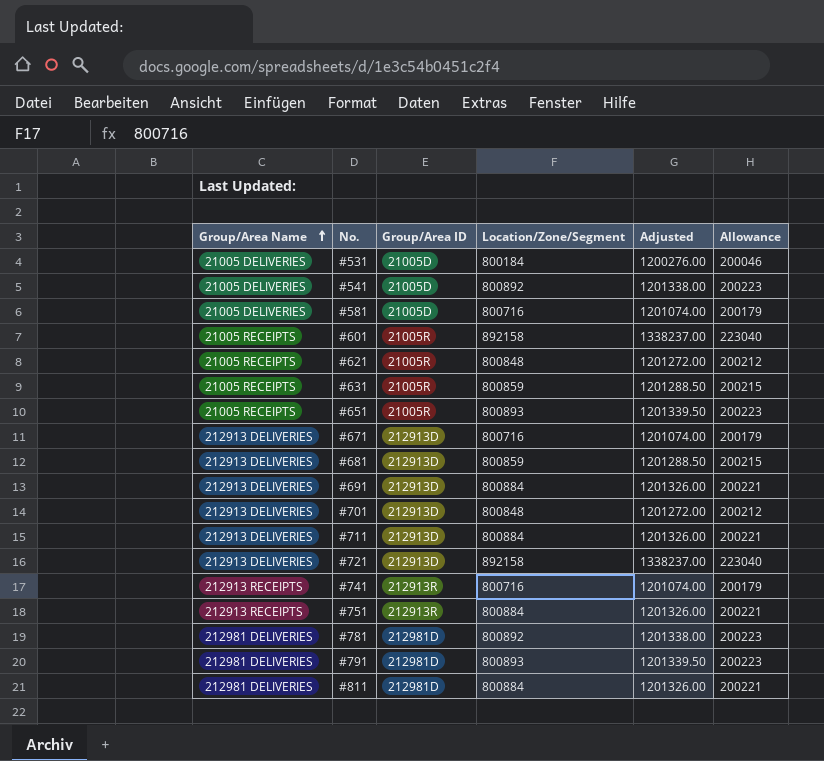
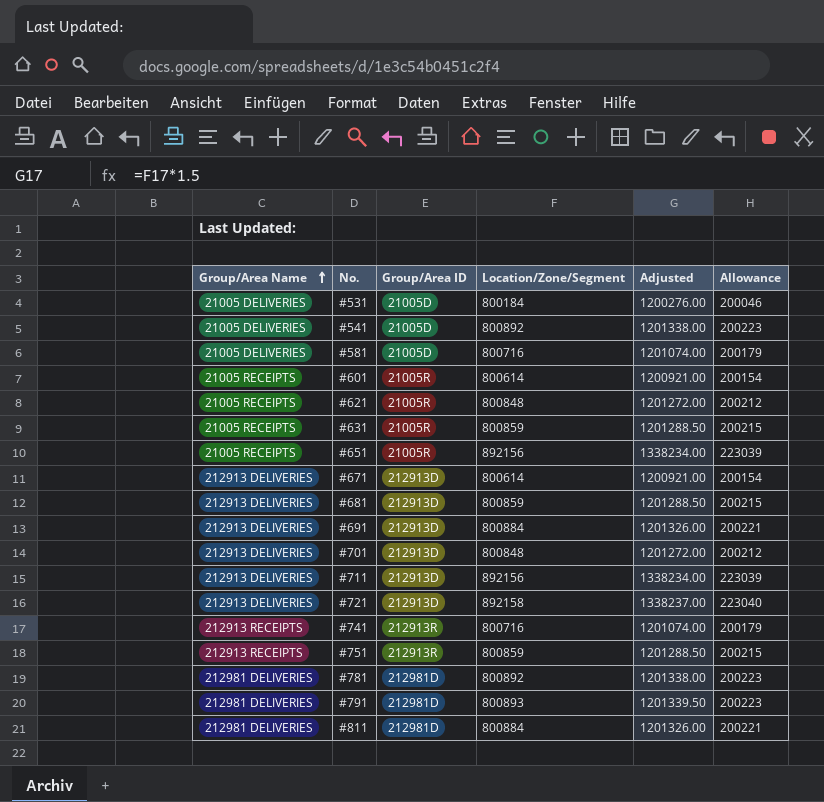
#601 | Location/Zone/Segment: 892158 -> 800614
#601 | Adjusted: 1338237.00 -> 1200921.00
#601 | Allowance: 223040 -> 200154
#651 | Location/Zone/Segment: 800893 -> 892156
#651 | Adjusted: 1201339.50 -> 1338234.00
#651 | Allowance: 200223 -> 223039
#671 | Location/Zone/Segment: 800716 -> 800614
#671 | Adjusted: 1201074.00 -> 1200921.00
#671 | Allowance: 200179 -> 200154
#711 | Location/Zone/Segment: 800884 -> 892156
#711 | Adjusted: 1201326.00 -> 1338234.00
#711 | Allowance: 200221 -> 223039
#751 | Location/Zone/Segment: 800884 -> 800859
#751 | Adjusted: 1201326.00 -> 1201288.50
#751 | Allowance: 200221 -> 200215

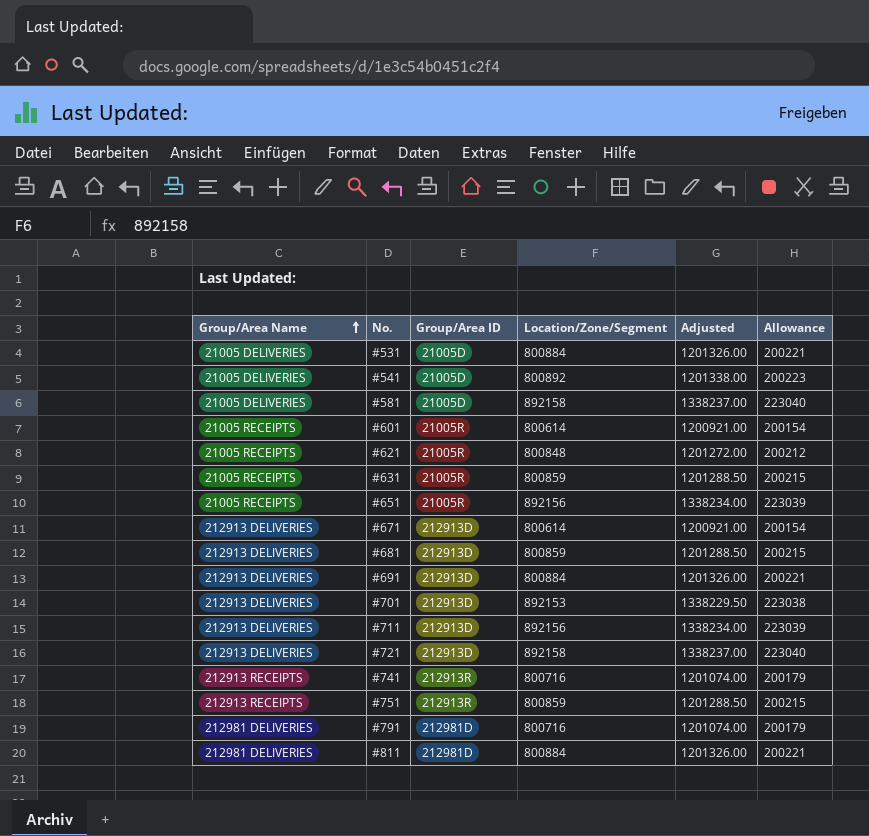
row #781: 212981 DELIVERIES | 212981D | 800892 | 1201338.00 | 200223 -> none
#531 | Location/Zone/Segment: 800184 -> 800884
#531 | Adjusted: 1200276.00 -> 1201326.00
#531 | Allowance: 200046 -> 200221
#581 | Location/Zone/Segment: 800716 -> 892158
#581 | Adjusted: 1201074.00 -> 1338237.00
#581 | Allowance: 200179 -> 223040
#701 | Location/Zone/Segment: 800848 -> 892153
#701 | Adjusted: 1201272.00 -> 1338229.50
#701 | Allowance: 200212 -> 223038
#791 | Location/Zone/Segment: 800893 -> 800716
#791 | Adjusted: 1201339.50 -> 1201074.00
#791 | Allowance: 200223 -> 200179

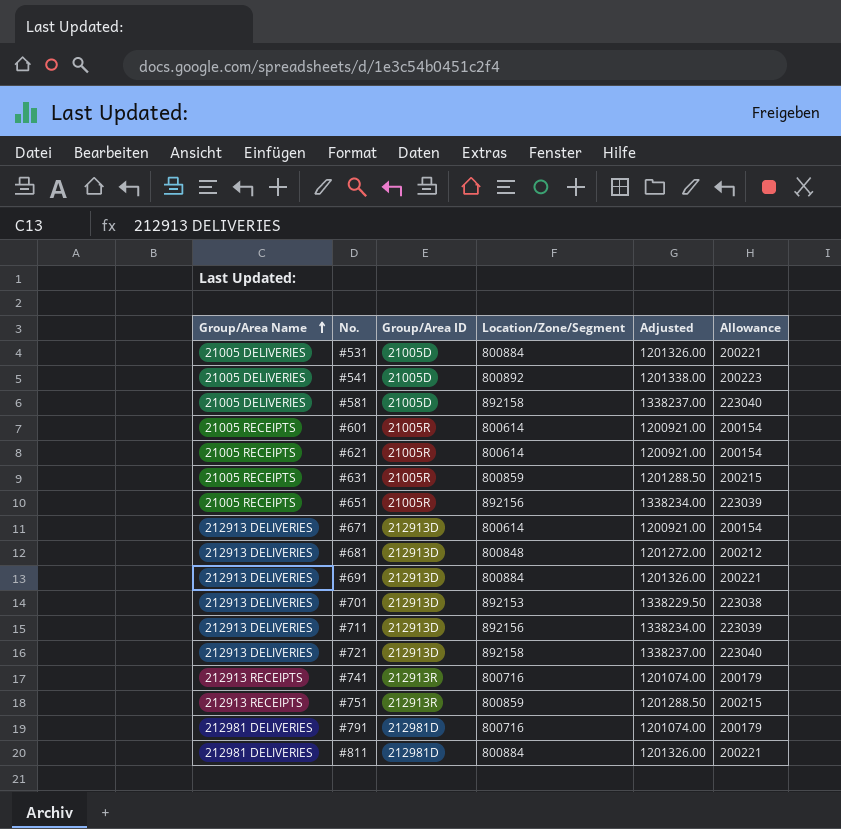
#621 | Location/Zone/Segment: 800848 -> 800614
#621 | Adjusted: 1201272.00 -> 1200921.00
#621 | Allowance: 200212 -> 200154
#681 | Location/Zone/Segment: 800859 -> 800848
#681 | Adjusted: 1201288.50 -> 1201272.00
#681 | Allowance: 200215 -> 200212

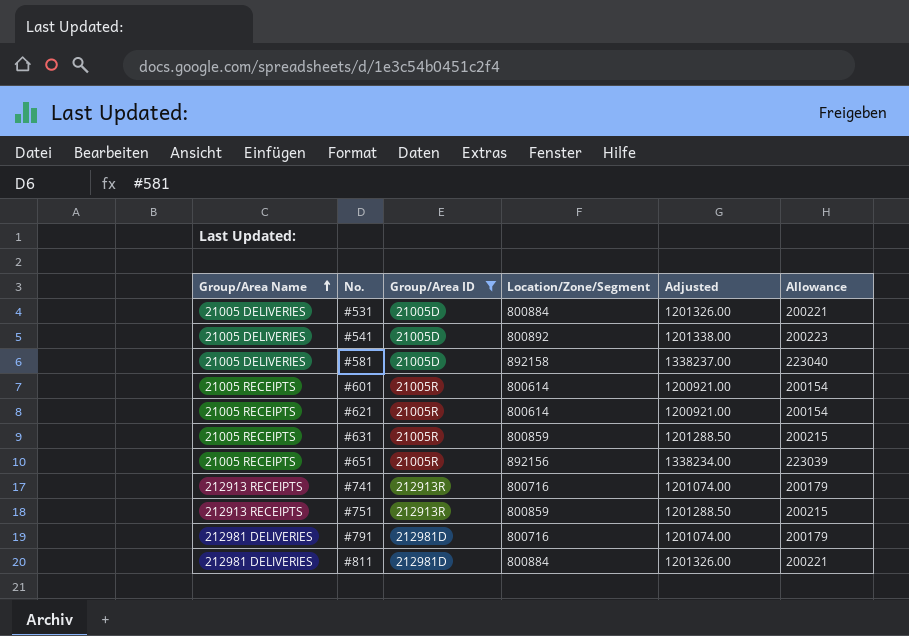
filter: none -> Group/Area ID != 212913D

